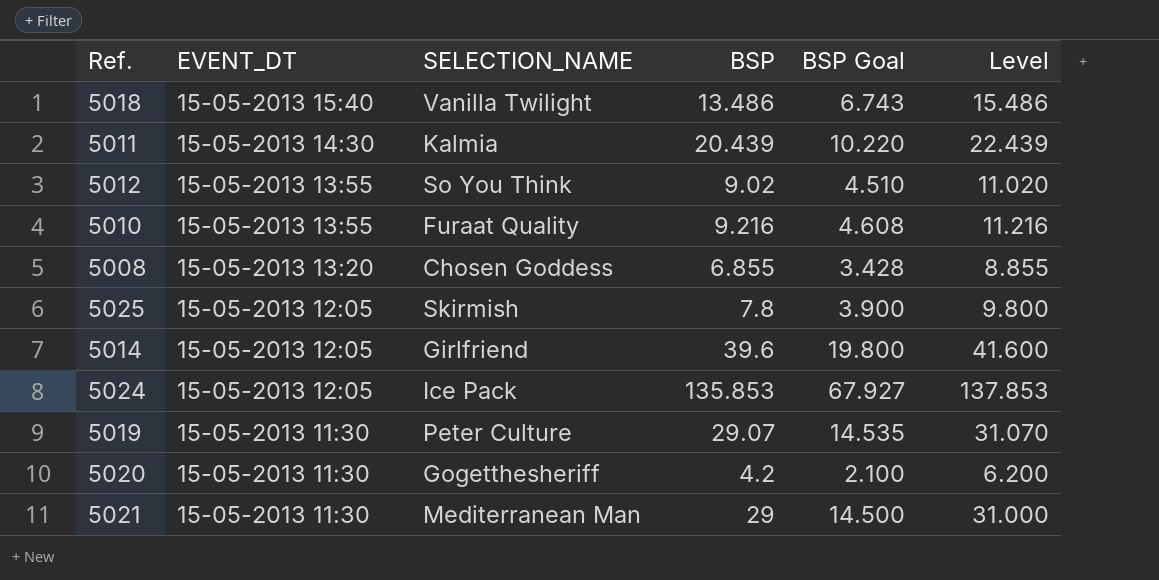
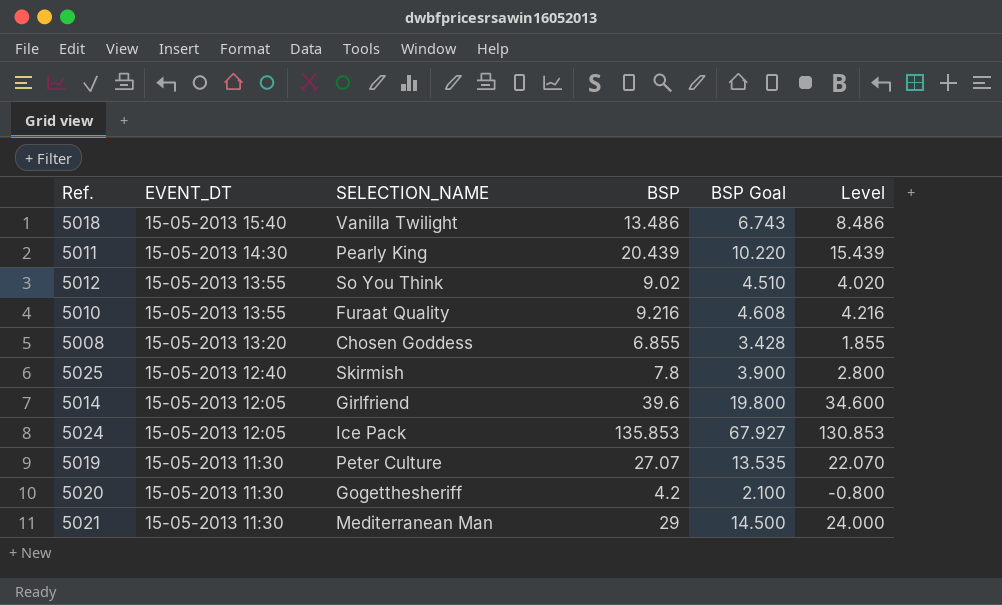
column Level | formula: [BSP] + 2 -> [BSP] - 5
5011 | SELECTION_NAME: Kalmia -> Pearly King
5025 | EVENT_DT: 15-05-2013 12:05 -> 15-05-2013 12:40
5019 | BSP: 29.07 -> 27.07
5019 | BSP Goal: 14.535 -> 13.535

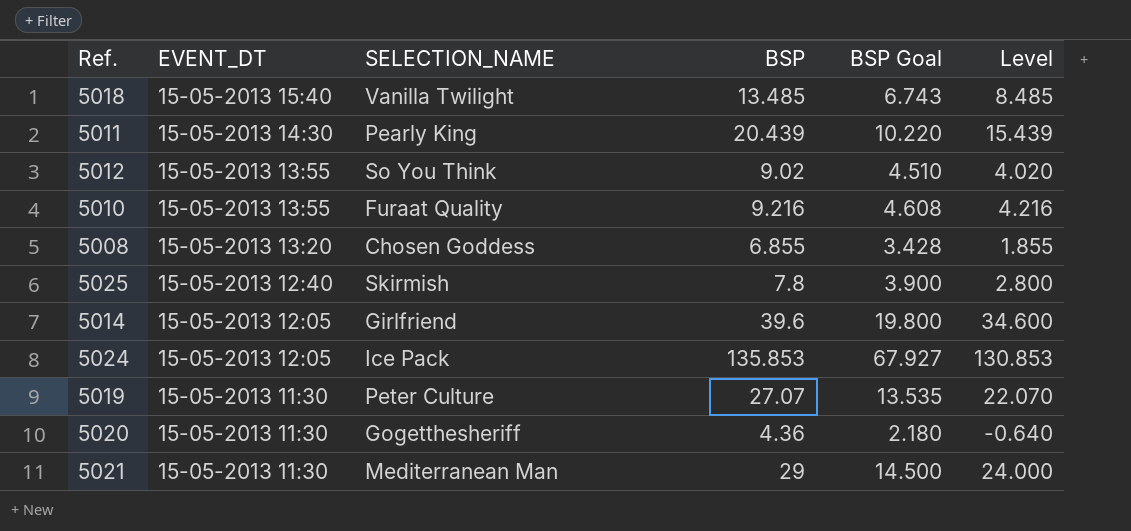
5018 | BSP: 13.486 -> 13.485
5018 | Level: 8.486 -> 8.485
5020 | BSP: 4.2 -> 4.36
5020 | BSP Goal: 2.100 -> 2.180
5020 | Level: -0.800 -> -0.640

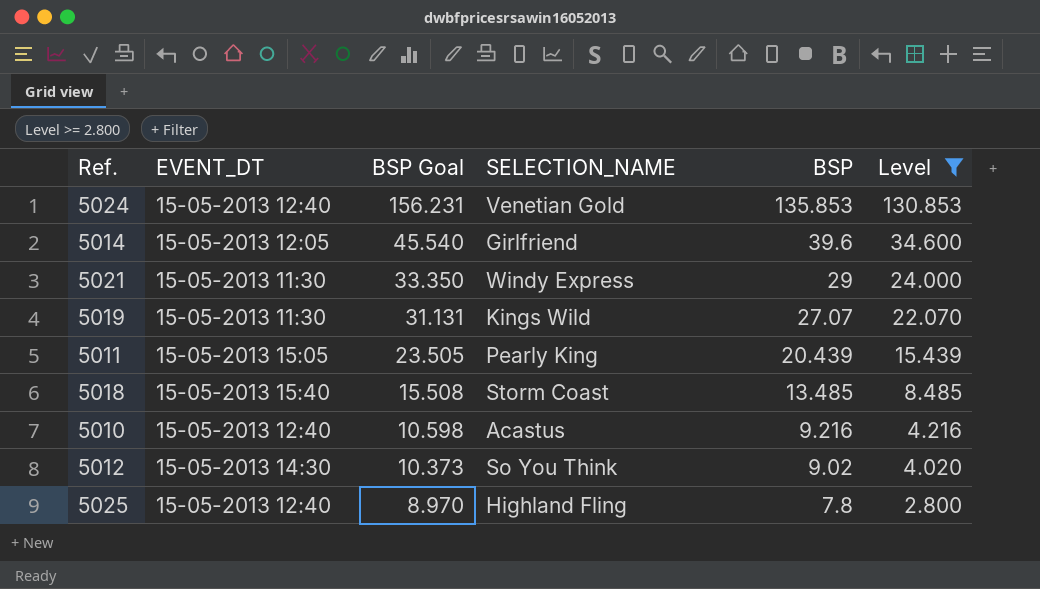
filter: none -> Level >= 2.800
row order: EVENT_DT descending -> BSP Goal descending
column BSP Goal | formula: [BSP] * 0.5 -> [BSP] * 1.15
column BSP Goal | position: 5 -> 3
5024 | EVENT_DT: 15-05-2013 12:05 -> 15-05-2013 12:40
5024 | SELECTION_NAME: Ice Pack -> Venetian Gold
5021 | SELECTION_NAME: Mediterranean Man -> Windy Express
5019 | SELECTION_NAME: Peter Culture -> Kings Wild
5011 | EVENT_DT: 15-05-2013 14:30 -> 15-05-2013 15:05
5018 | SELECTION_NAME: Vanilla Twilight -> Storm Coast
5010 | EVENT_DT: 15-05-2013 13:55 -> 15-05-2013 12:40
5010 | SELECTION_NAME: Furaat Quality -> Acastus
5012 | EVENT_DT: 15-05-2013 13:55 -> 15-05-2013 14:30
5025 | SELECTION_NAME: Skirmish -> Highland Fling

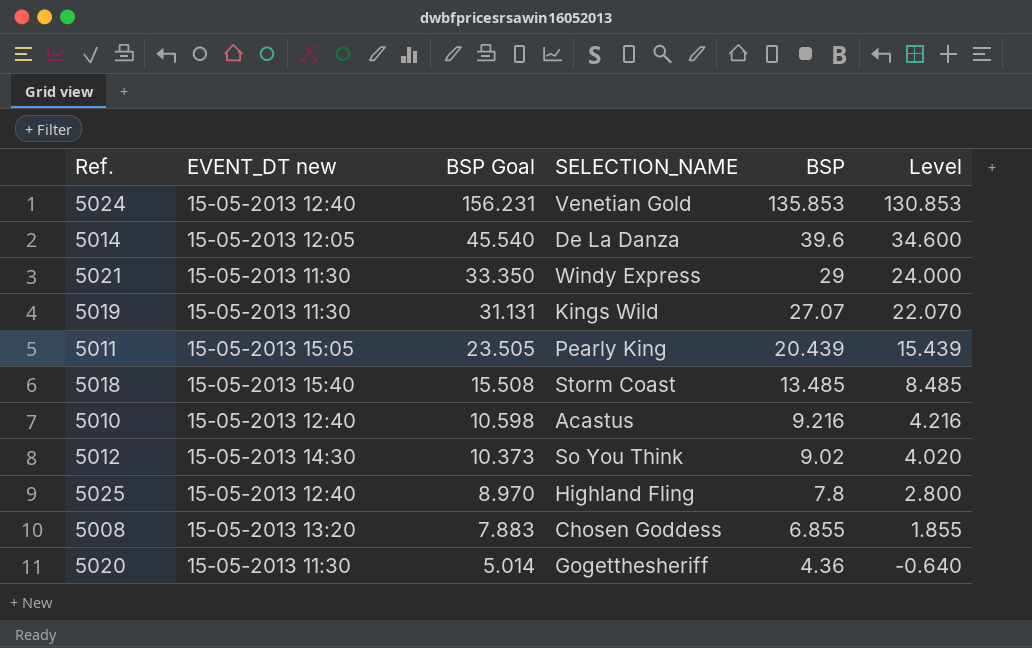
filter: Level >= 2.800 -> none
column name: EVENT_DT -> EVENT_DT new
5014 | SELECTION_NAME: Girlfriend -> De La Danza

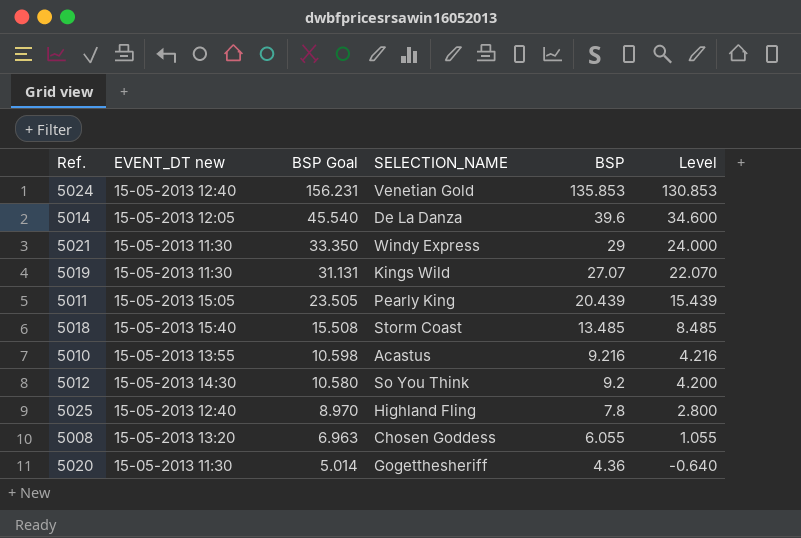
5010 | EVENT_DT new: 15-05-2013 12:40 -> 15-05-2013 13:55
5012 | BSP Goal: 10.373 -> 10.580
5012 | BSP: 9.02 -> 9.2
5012 | Level: 4.020 -> 4.200
5008 | BSP Goal: 7.883 -> 6.963
5008 | BSP: 6.855 -> 6.055
5008 | Level: 1.855 -> 1.055

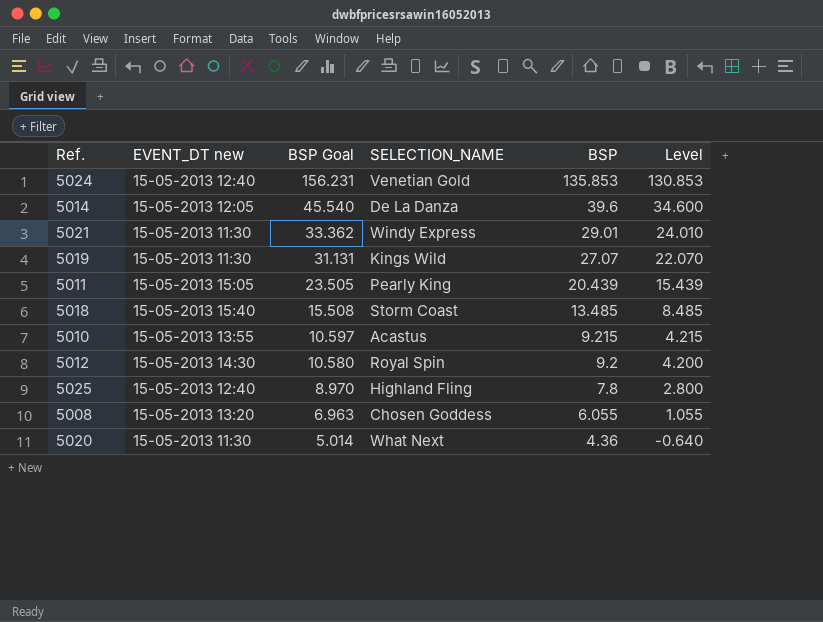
5021 | BSP Goal: 33.350 -> 33.362
5021 | BSP: 29 -> 29.01
5021 | Level: 24.000 -> 24.010
5010 | BSP Goal: 10.598 -> 10.597
5010 | BSP: 9.216 -> 9.215
5010 | Level: 4.216 -> 4.215
5012 | SELECTION_NAME: So You Think -> Royal Spin
5020 | SELECTION_NAME: Gogetthesheriff -> What Next

